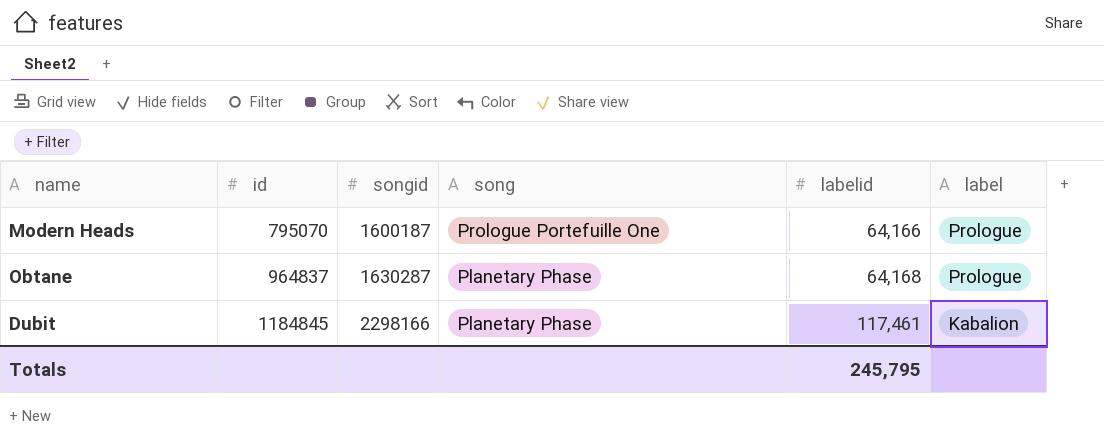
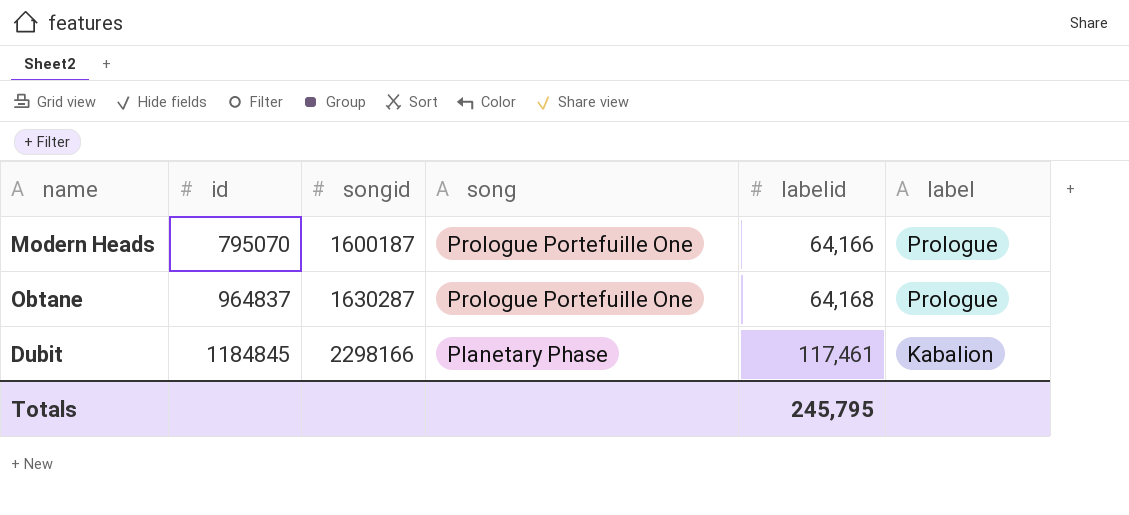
Obtane | song: Planetary Phase -> Prologue Portefuille One

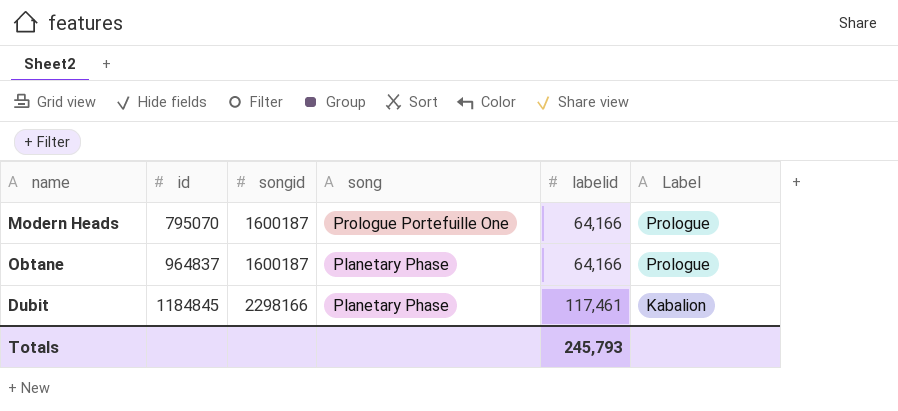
column name: label -> Label
Obtane | songid: 1630287 -> 1600187
Obtane | song: Prologue Portefuille One -> Planetary Phase
Obtane | labelid: 64,168 -> 64,166
Totals | labelid: 245,795 -> 245,793

